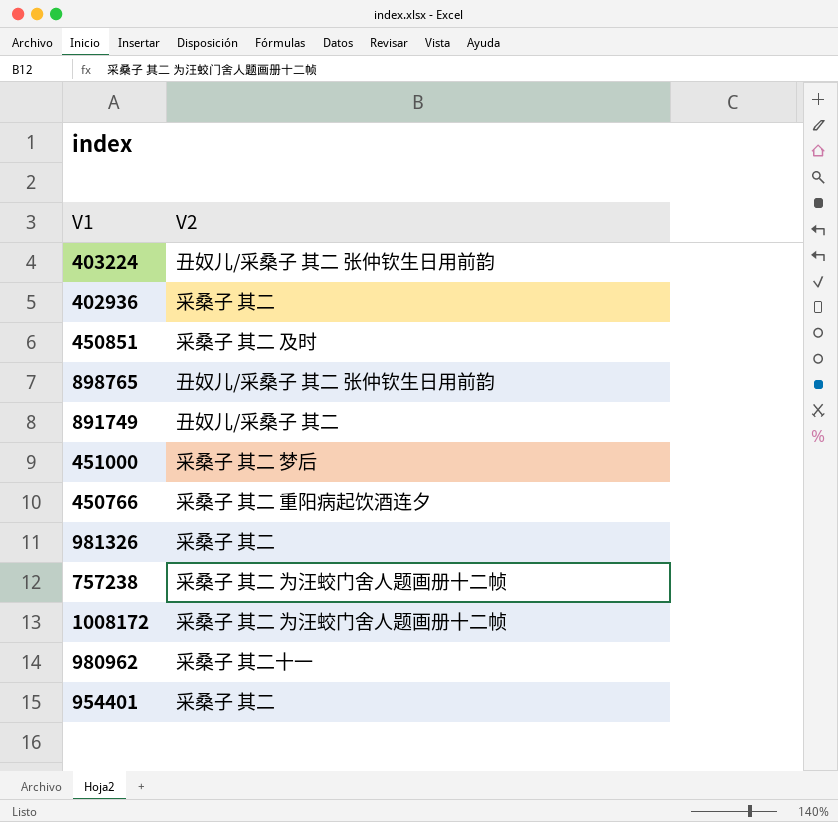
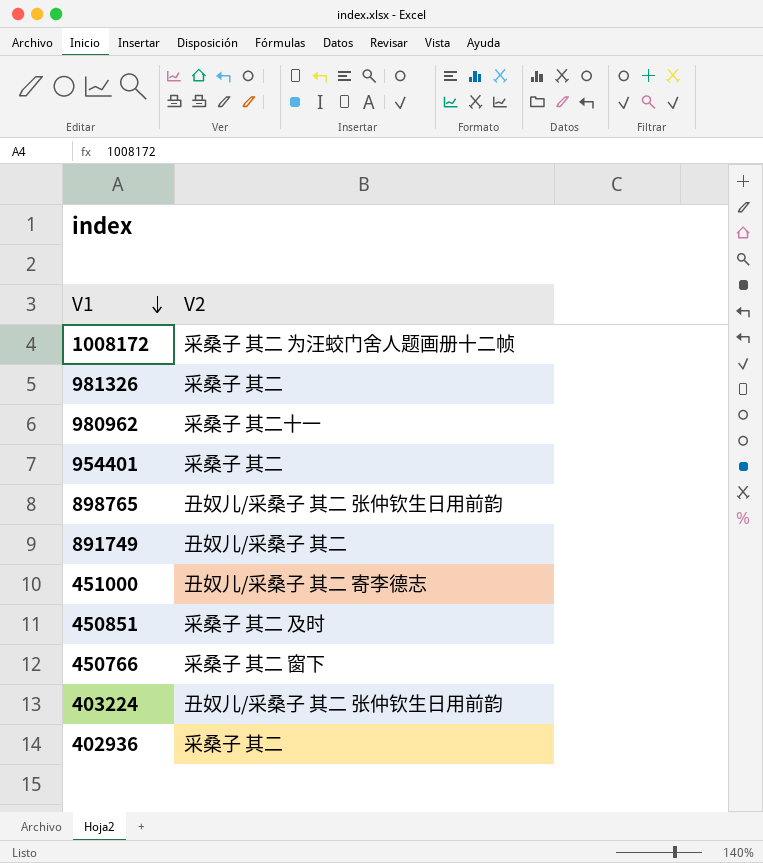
row order: none -> V1 descending
row 757238: 采桑子 其二 为汪蛟门舍人题画册十二帧 -> none
451000 | V2: 采桑子 其二 梦后 -> 丑奴儿/采桑子 其二 寄李德志
450766 | V2: 采桑子 其二 重阳病起饮酒连夕 -> 采桑子 其二 窗下

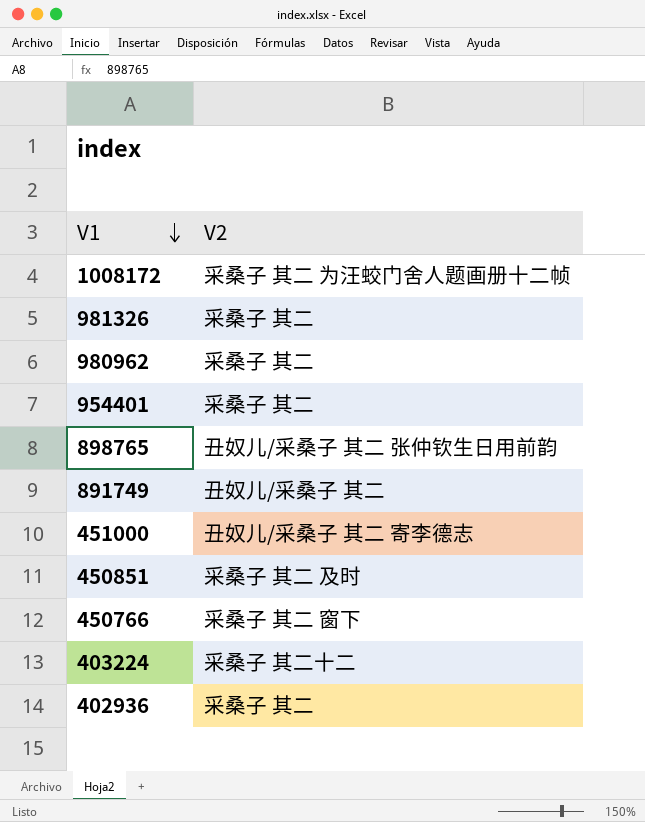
980962 | V2: 采桑子 其二十一 -> 采桑子 其二
403224 | V2: 丑奴儿/采桑子 其二 张仲钦生日用前韵 -> 采桑子 其二十二

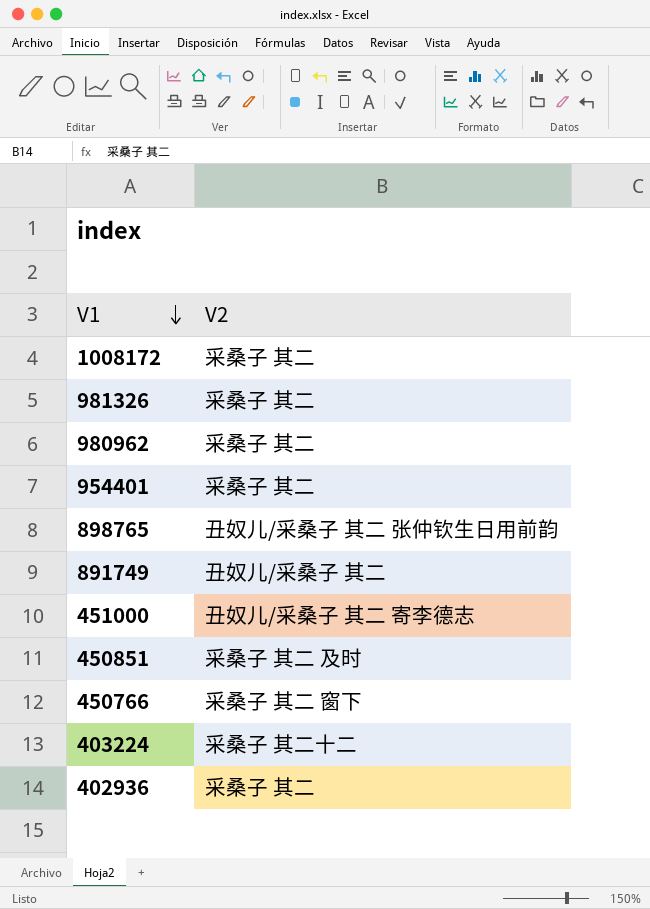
1008172 | V2: 采桑子 其二 为汪蛟门舍人题画册十二帧 -> 采桑子 其二

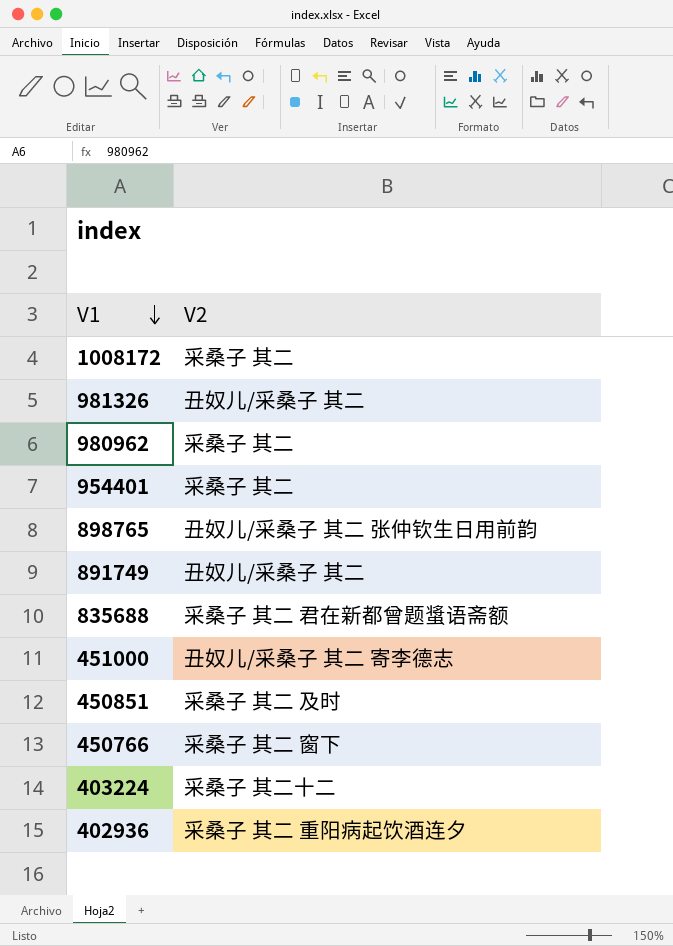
981326 | V2: 采桑子 其二 -> 丑奴儿/采桑子 其二
row 835688: none -> 采桑子 其二 君在新都曾题螀语斋额
402936 | V2: 采桑子 其二 -> 采桑子 其二 重阳病起饮酒连夕

